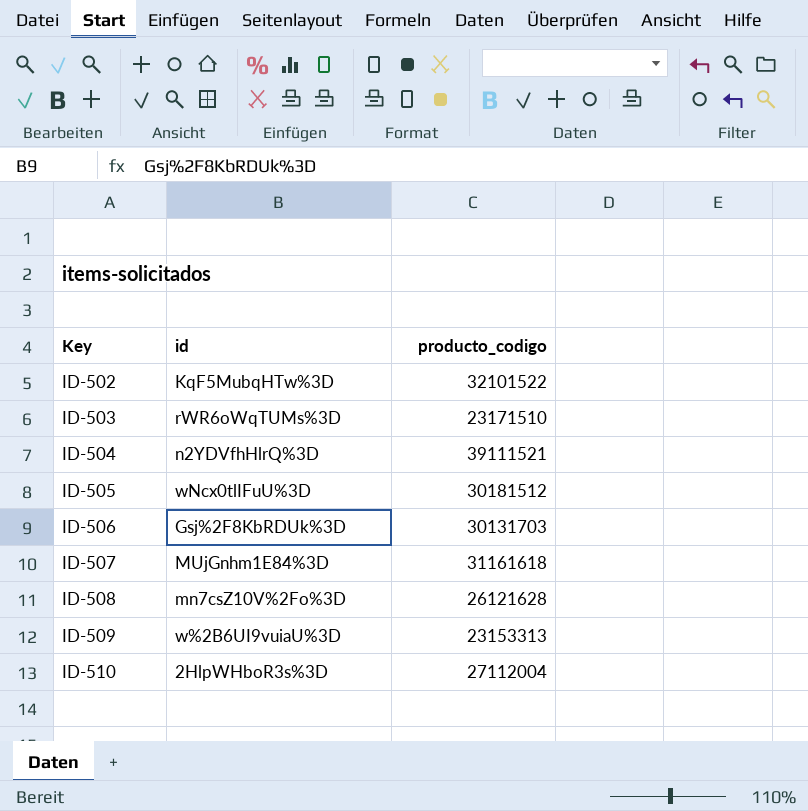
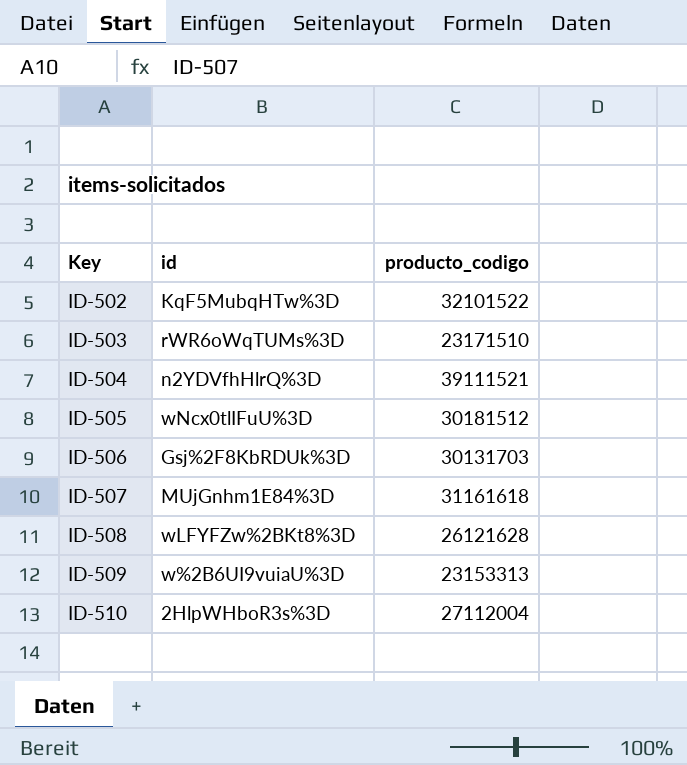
ID-508 | id: mn7csZ10V%2Fo%3D -> wLFYFZw%2BKt8%3D

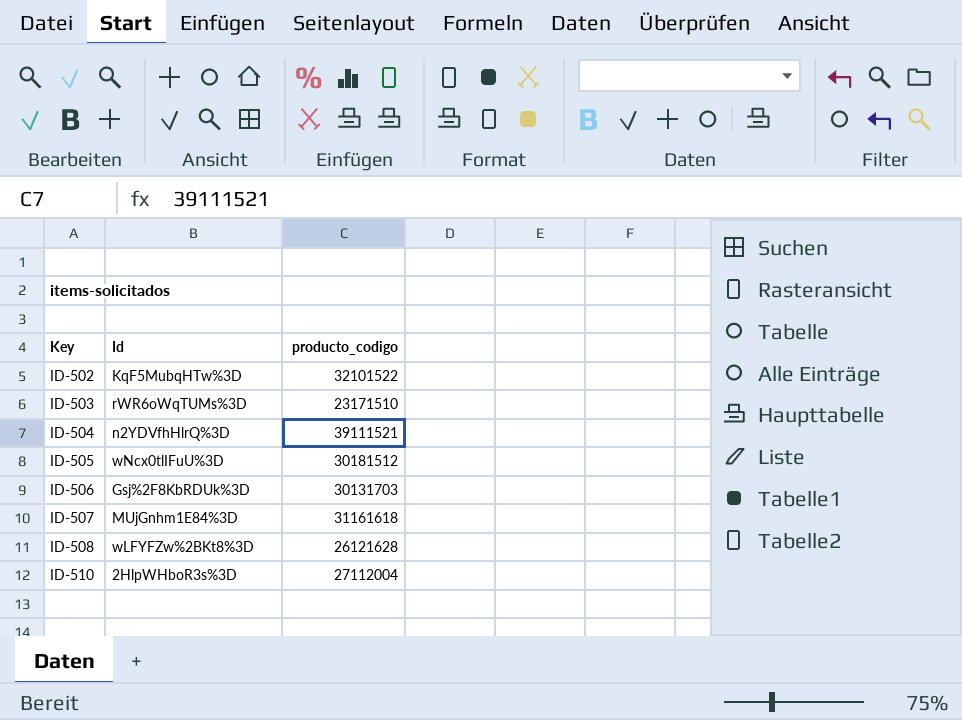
column name: id -> Id
row ID-509: w%2B6UI9vuiaU%3D | 23153313 -> none

